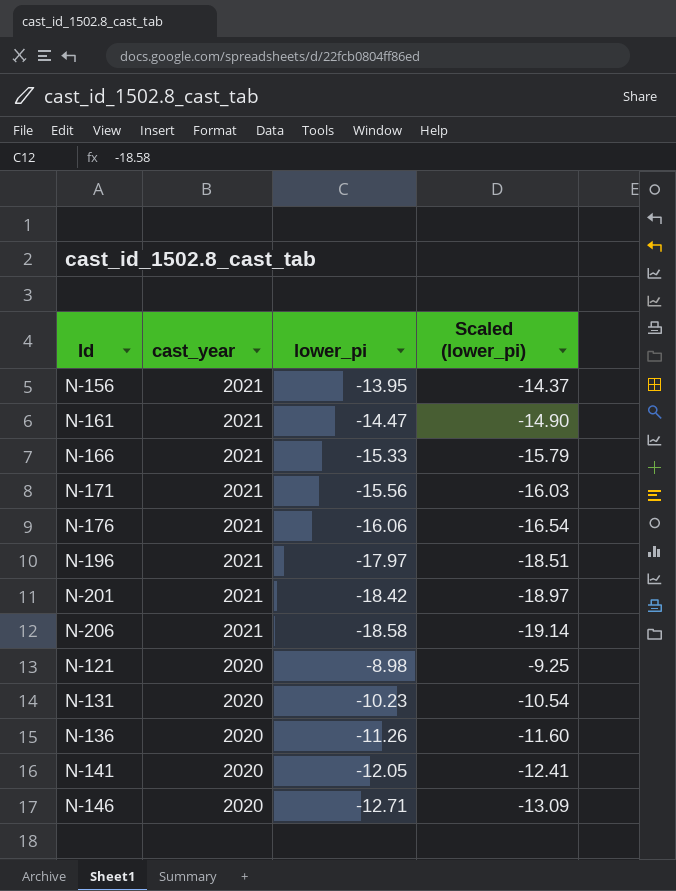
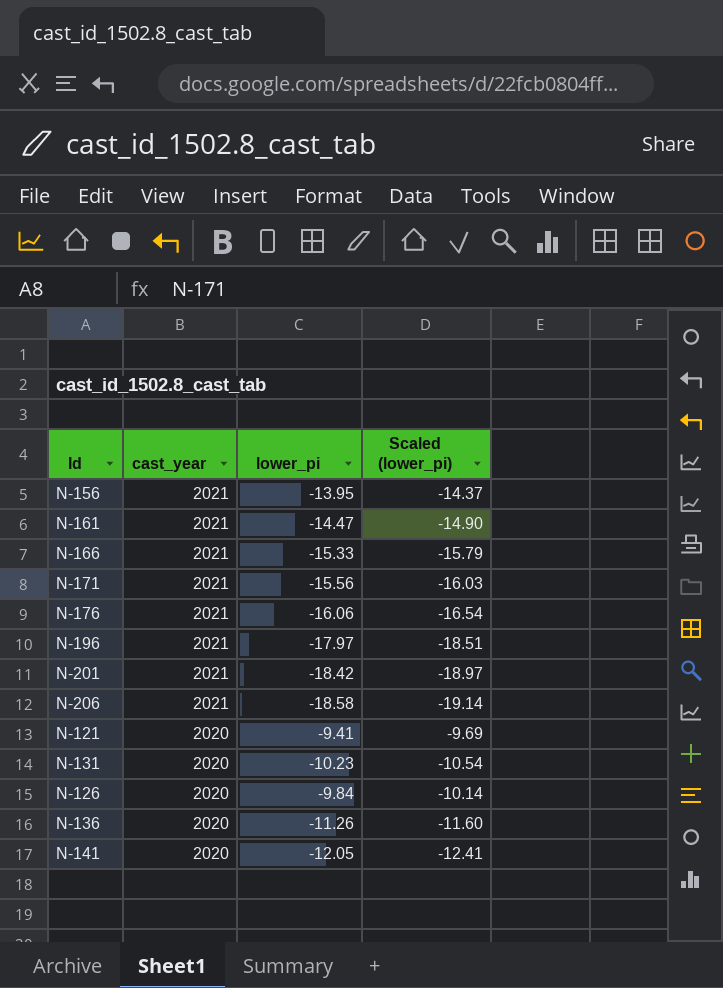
row N-146: 2020 | -12.71 | -13.09 -> none
N-121 | lower_pi: -8.98 -> -9.41
N-121 | Scaled (lower_pi): -9.25 -> -9.69
row N-126: none -> 2020 | -9.84 | -10.14

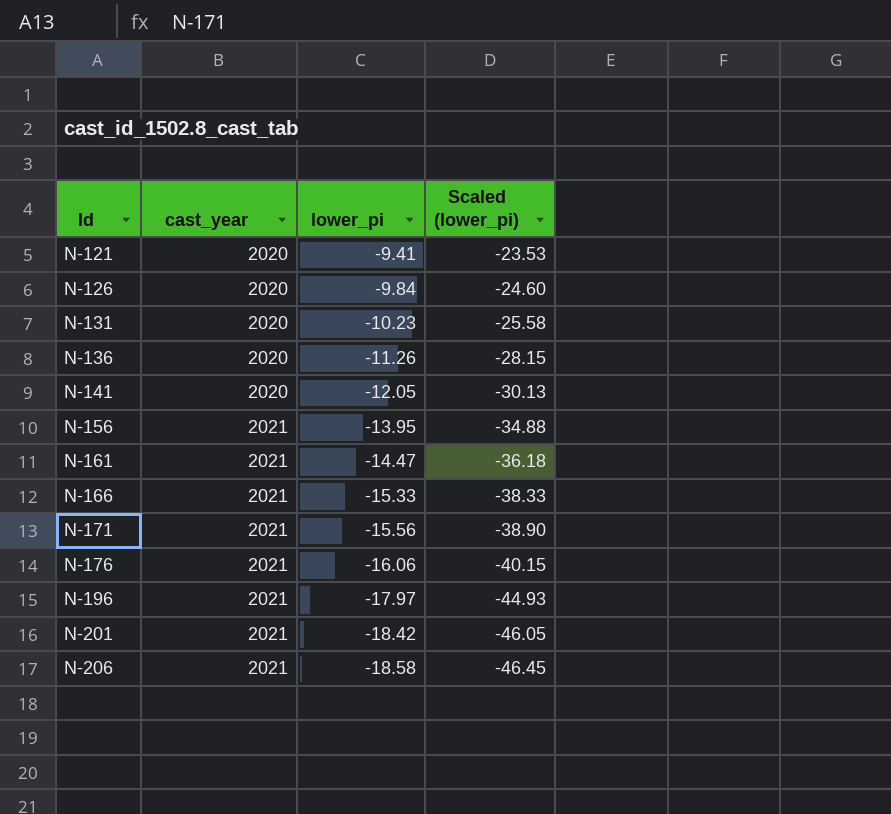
row order: cast_year descending -> Id ascending
column Scaled (lower_pi) | formula: [lower_pi] * 1.03 -> [lower_pi] * 2.5

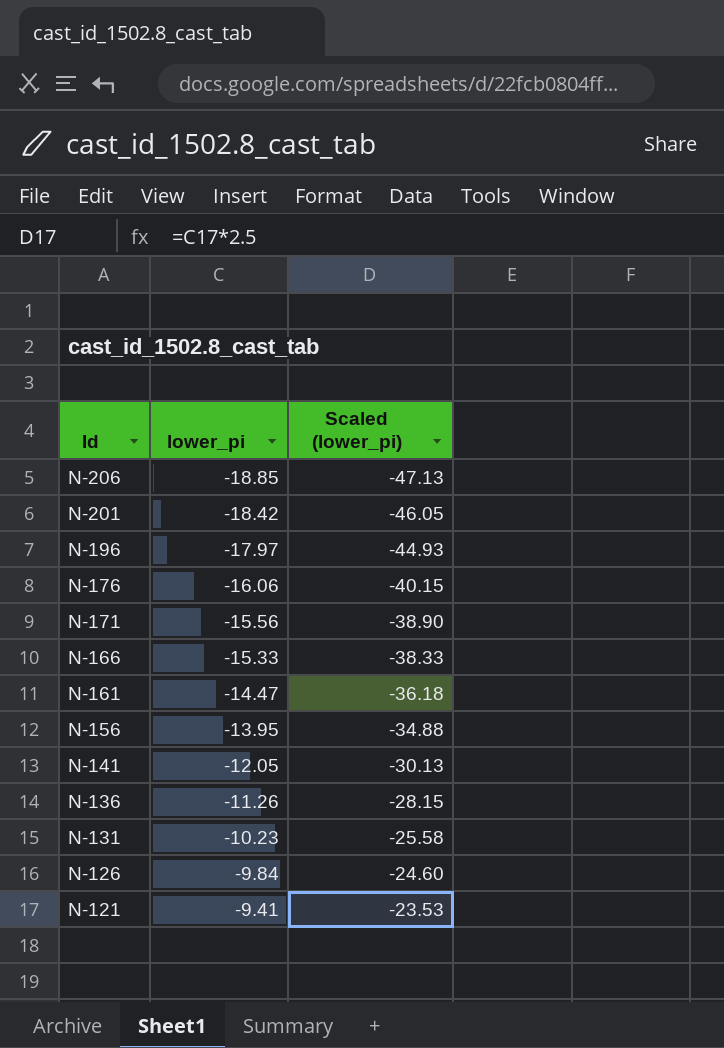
row order: Id ascending -> Id descending
column cast_year | position: 2 -> none
N-206 | lower_pi: -18.58 -> -18.85
N-206 | Scaled (lower_pi): -46.45 -> -47.13

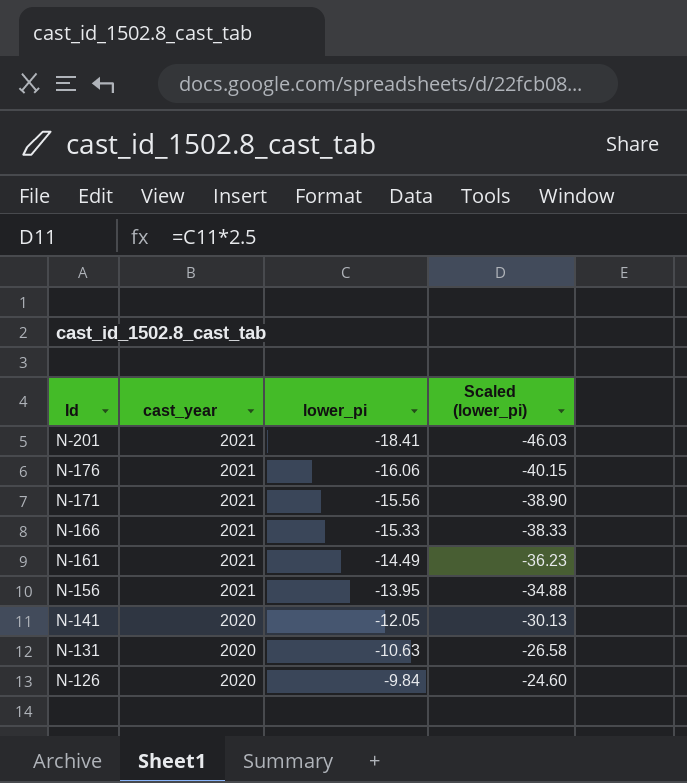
column cast_year | position: none -> 2
row N-206: -18.85 | -47.13 -> none
row N-196: -17.97 | -44.93 -> none
row N-136: -11.26 | -28.15 -> none
row N-121: -9.41 | -23.53 -> none
N-201 | lower_pi: -18.42 -> -18.41
N-201 | Scaled (lower_pi): -46.05 -> -46.03
N-161 | lower_pi: -14.47 -> -14.49
N-161 | Scaled (lower_pi): -36.18 -> -36.23
N-131 | lower_pi: -10.23 -> -10.63
N-131 | Scaled (lower_pi): -25.58 -> -26.58

